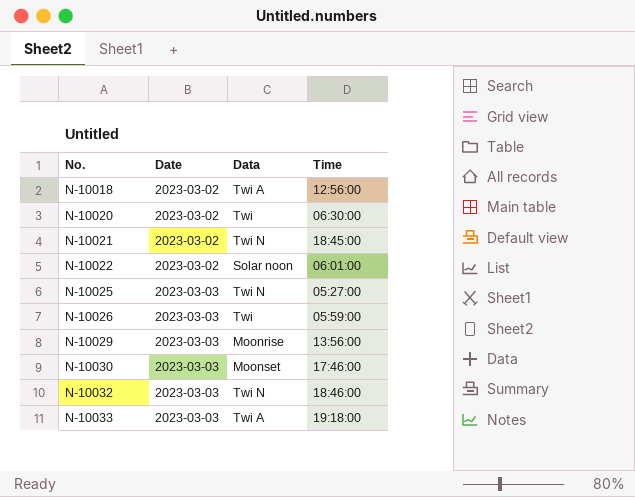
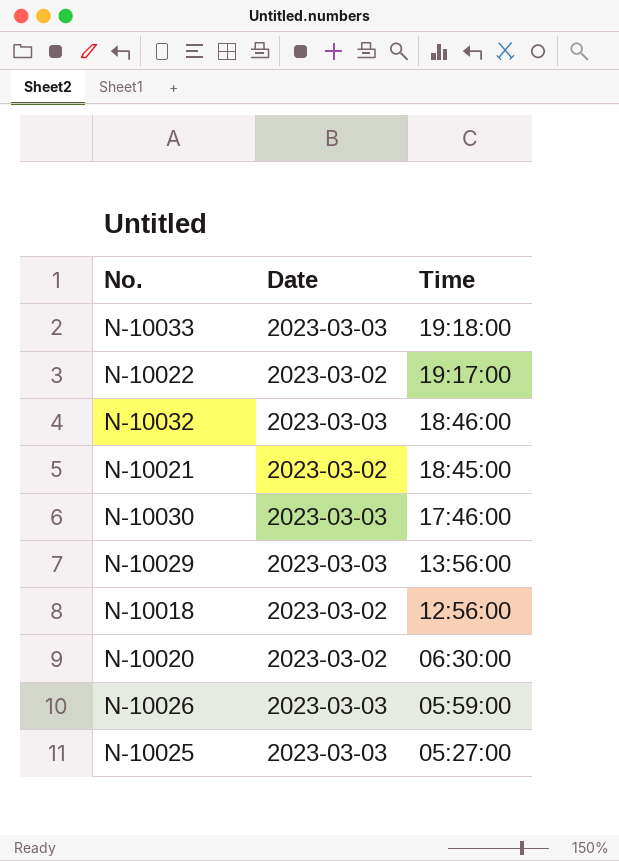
row order: No. ascending -> Time descending
column Data | position: 3 -> none
N-10022 | Time: 06:01:00 -> 19:17:00

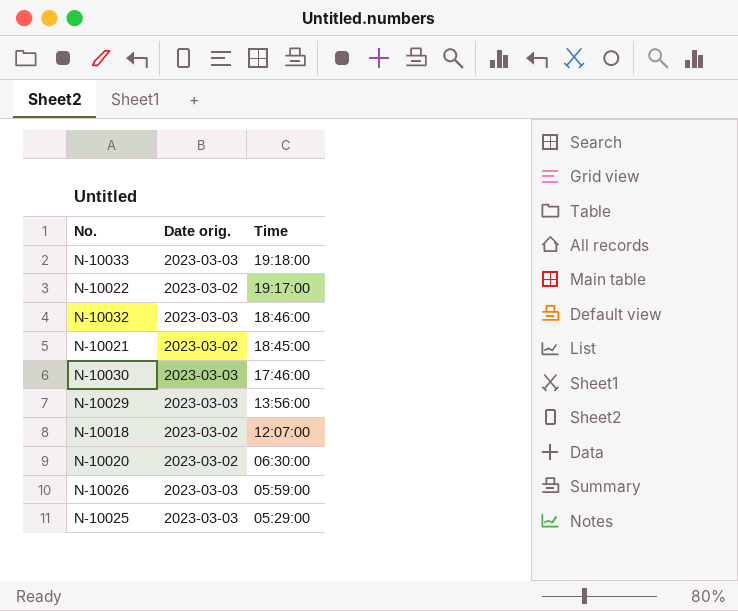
column name: Date -> Date orig.
N-10018 | Time: 12:56:00 -> 12:07:00
N-10025 | Time: 05:27:00 -> 05:29:00

